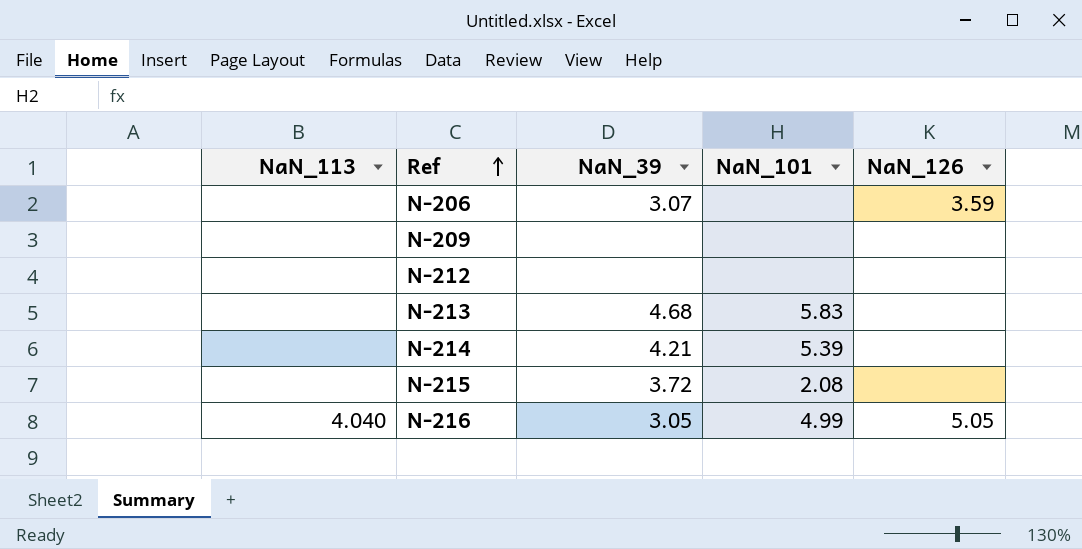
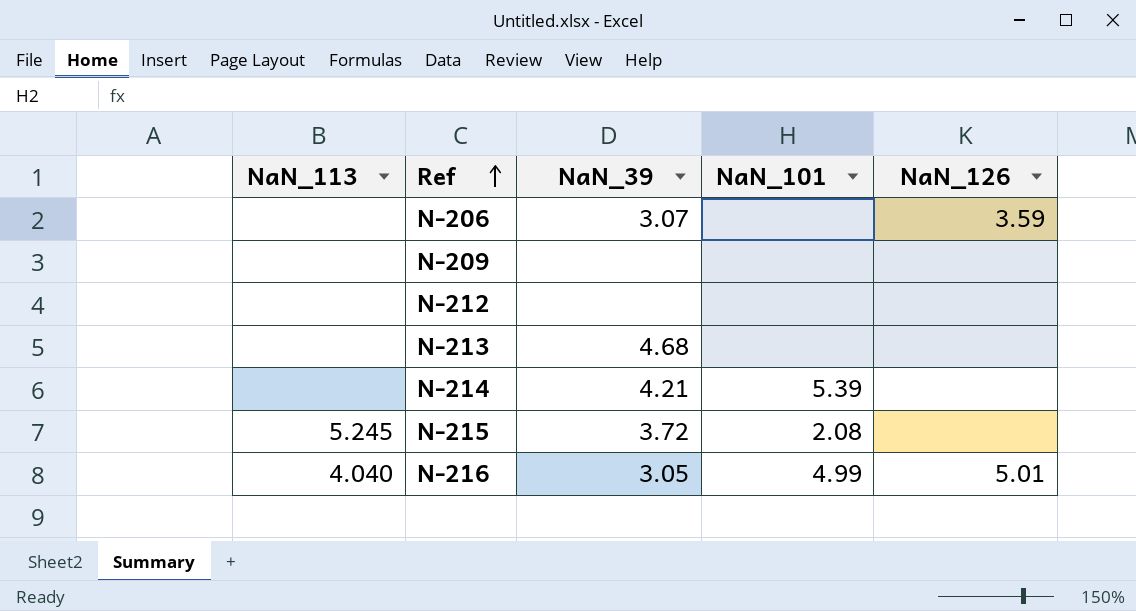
N-213 | NaN_101: 5.83 -> none
N-215 | NaN_113: none -> 5.245
N-216 | NaN_126: 5.05 -> 5.01

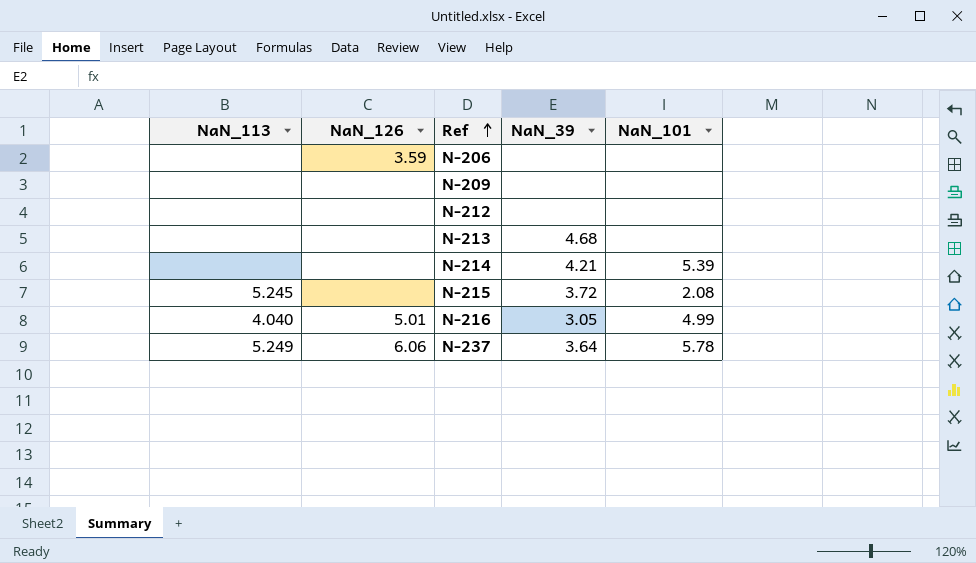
column NaN_126 | position: 5 -> 2
N-206 | NaN_39: 3.07 -> none
row N-237: none -> 5.249 | 6.06 | 3.64 | 5.78

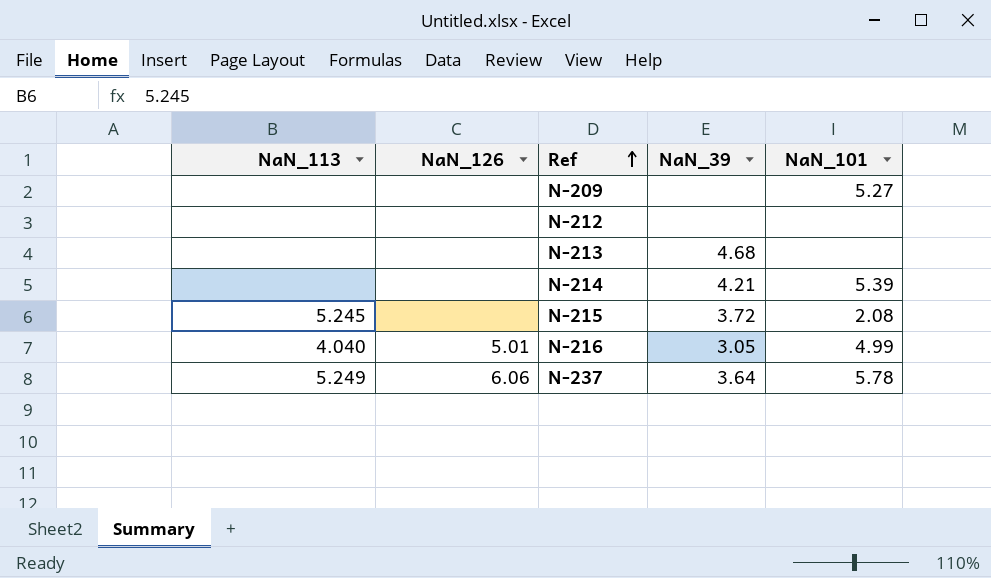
row N-206: none | 3.59 | none | none -> none
N-209 | NaN_101: none -> 5.27

